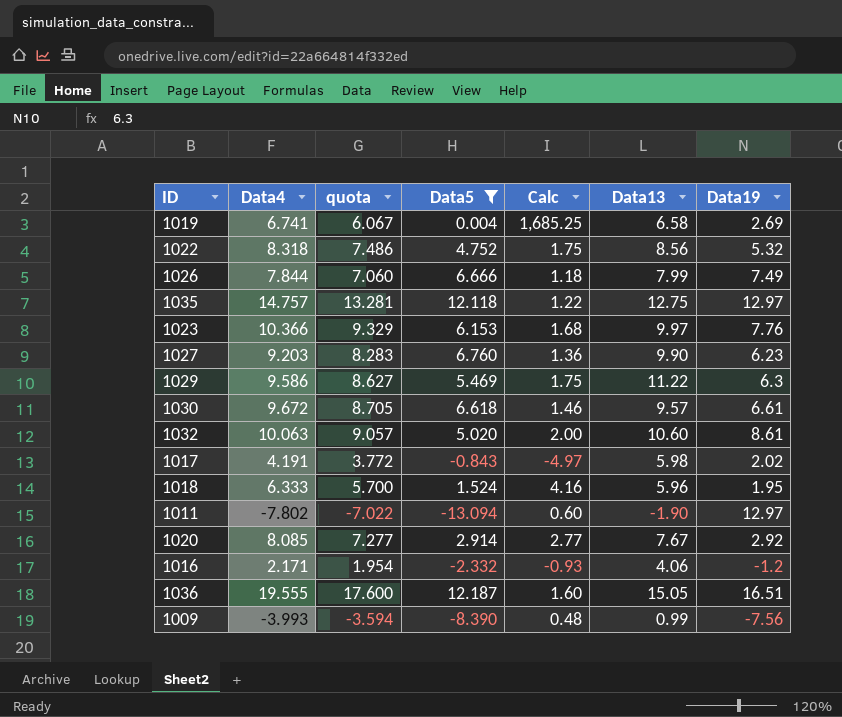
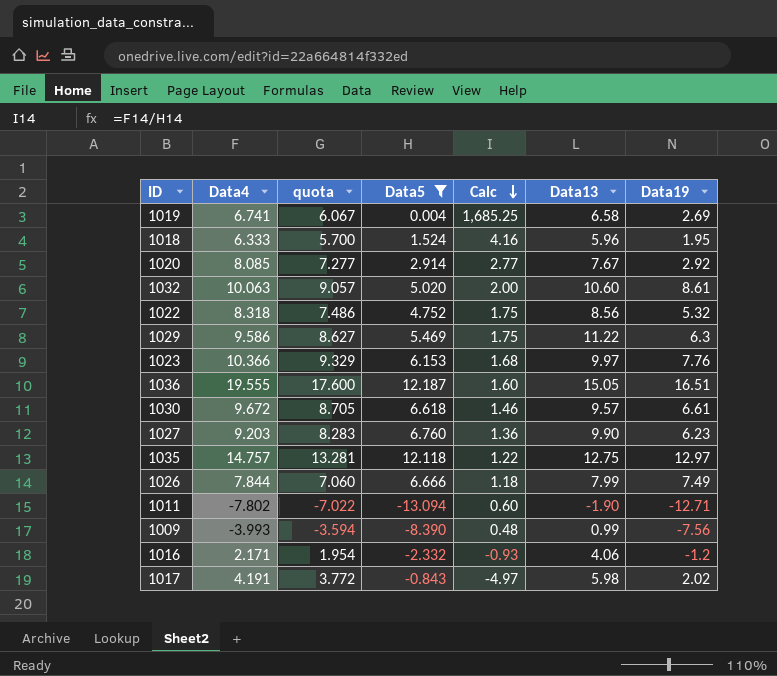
row order: none -> Calc descending
1011 | Data19: 12.97 -> -12.71

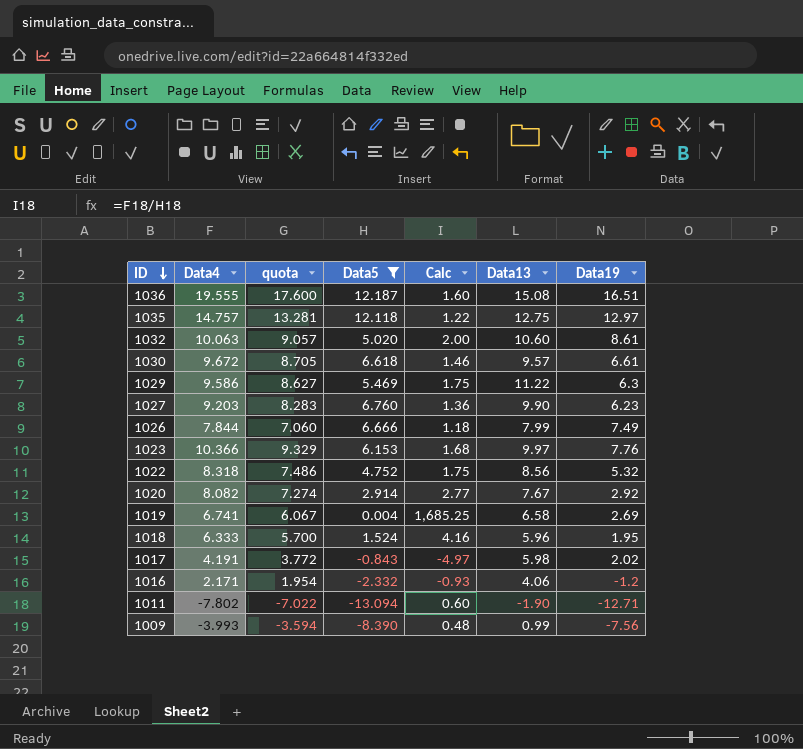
row order: Calc descending -> ID descending
1036 | Data13: 15.05 -> 15.08
1020 | Data4: 8.085 -> 8.082
1020 | quota: 7.277 -> 7.274

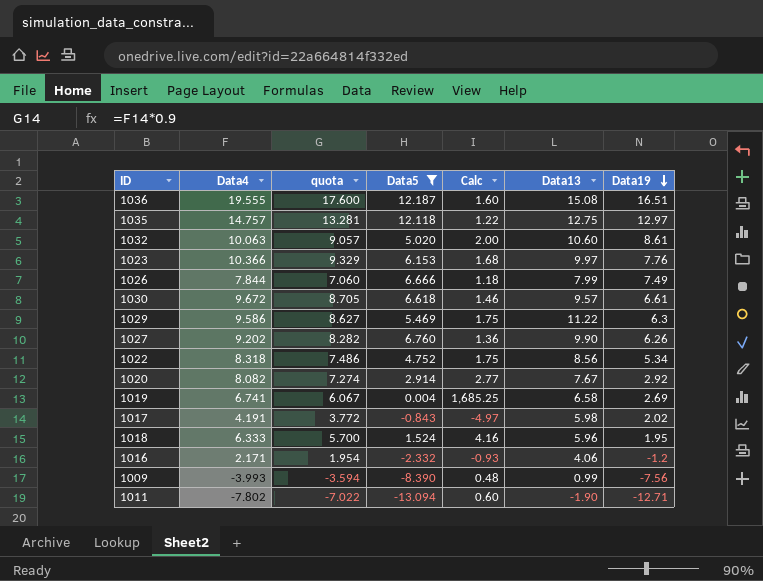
row order: ID descending -> Data19 descending
1027 | Data4: 9.203 -> 9.202
1027 | quota: 8.283 -> 8.282
1027 | Data19: 6.23 -> 6.26
1022 | Data19: 5.32 -> 5.34

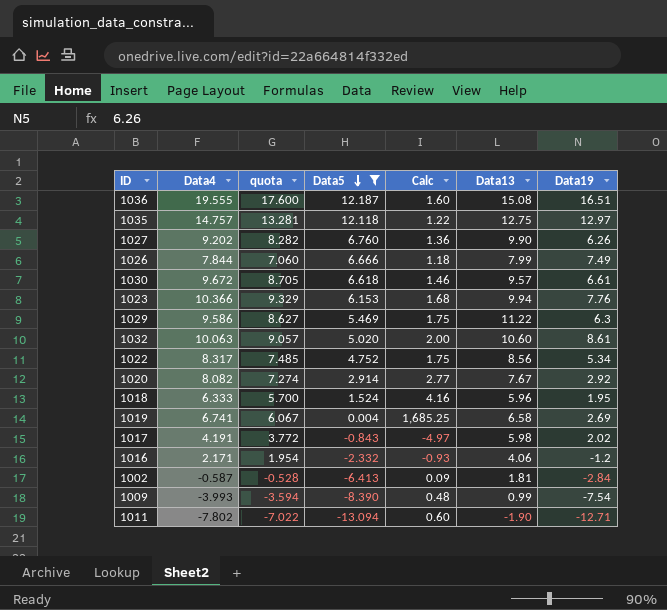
row order: Data19 descending -> Data5 descending
1023 | Data13: 9.97 -> 9.94
1022 | Data4: 8.318 -> 8.317
1022 | quota: 7.486 -> 7.485
row 1002: none -> -0.587 | -0.528 | -6.413 | 0.09 | 1.81 | -2.84
1009 | Data19: -7.56 -> -7.54

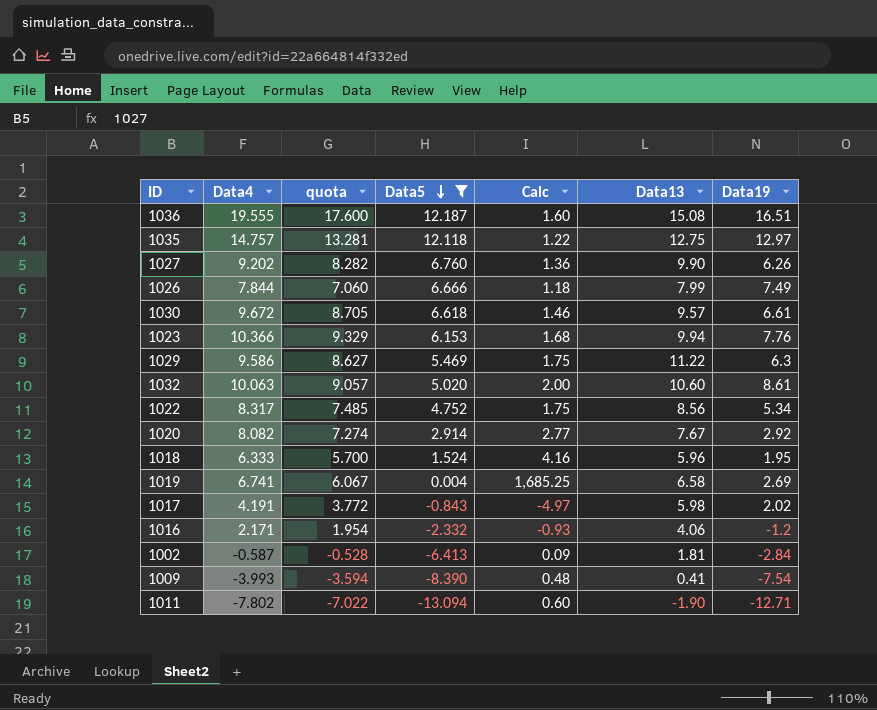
1009 | Data13: 0.99 -> 0.41

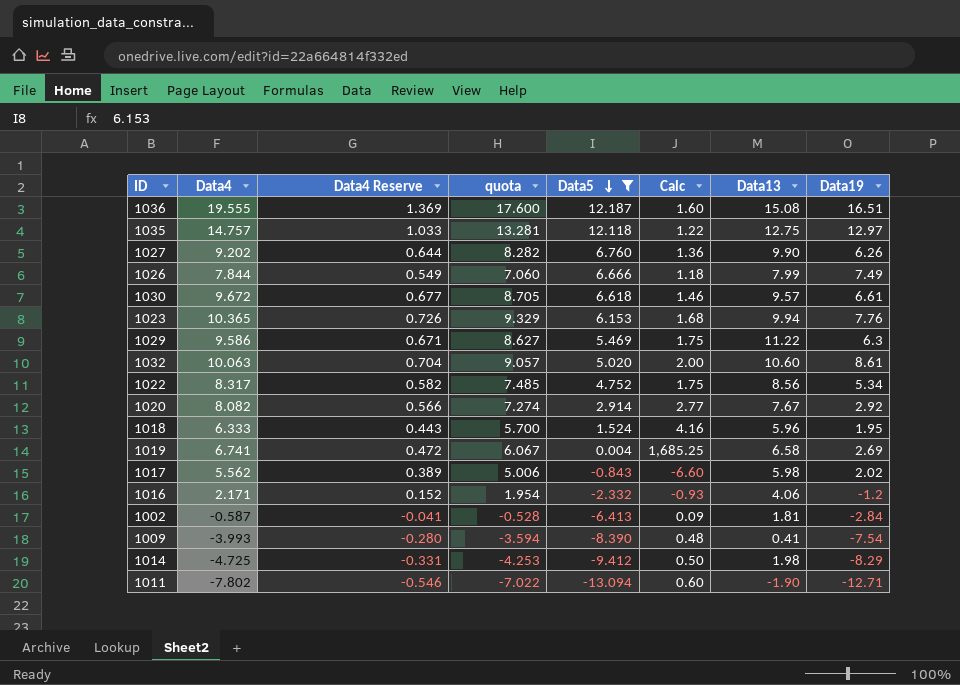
column Data4 Reserve | formula: none -> [Data4] * 0.07
1023 | Data4: 10.366 -> 10.365
1017 | Data4: 4.191 -> 5.562
1017 | quota: 3.772 -> 5.006
1017 | Calc: -4.97 -> -6.60
row 1014: none -> -4.725 | -0.331 | -4.253 | -9.412 | 0.50 | 1.98 | -8.29

